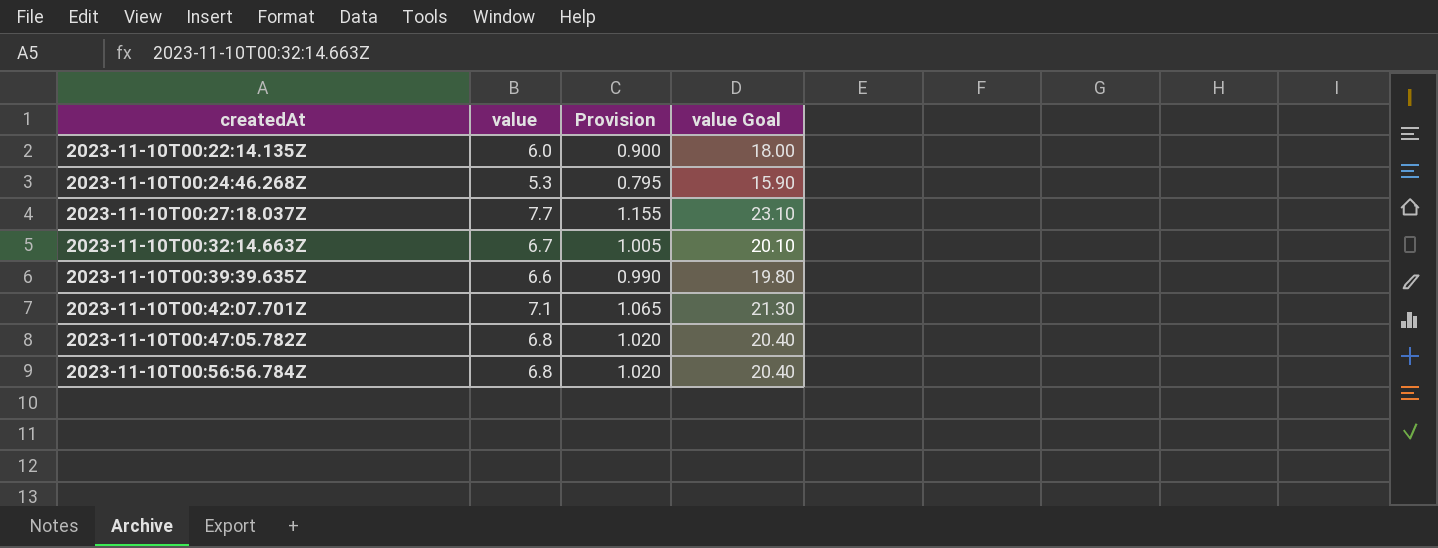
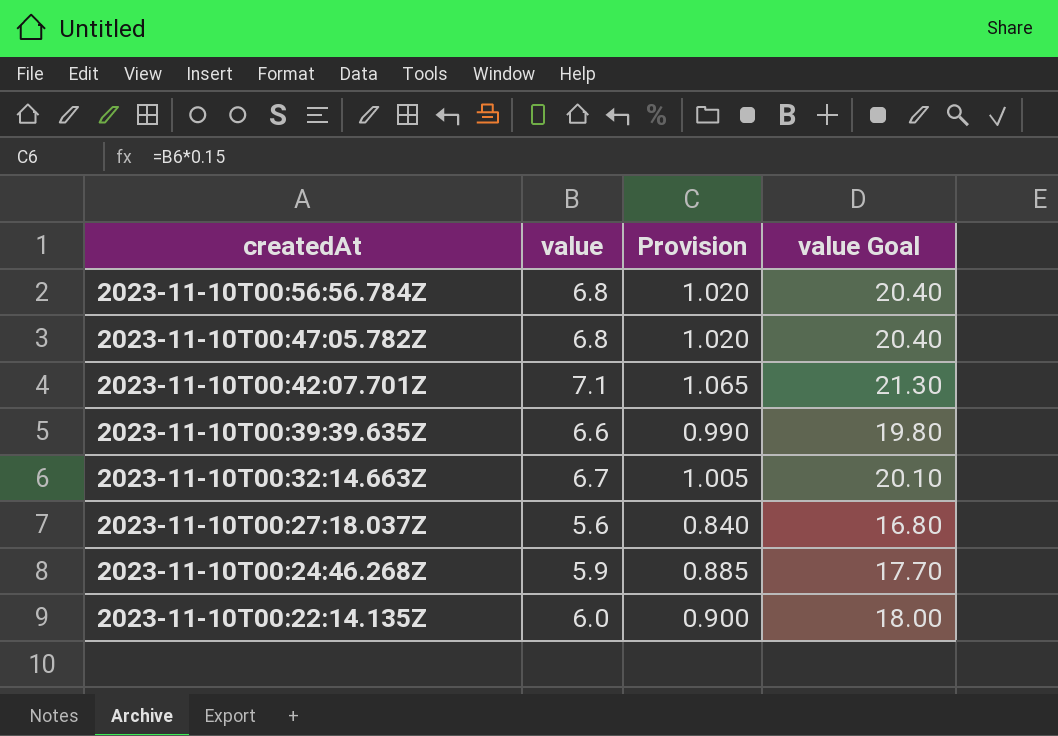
row order: createdAt ascending -> createdAt descending
2023-11-10T00:27:18.037Z | value: 7.7 -> 5.6
2023-11-10T00:27:18.037Z | Provision: 1.155 -> 0.840
2023-11-10T00:27:18.037Z | value Goal: 23.10 -> 16.80
2023-11-10T00:24:46.268Z | value: 5.3 -> 5.9
2023-11-10T00:24:46.268Z | Provision: 0.795 -> 0.885
2023-11-10T00:24:46.268Z | value Goal: 15.90 -> 17.70

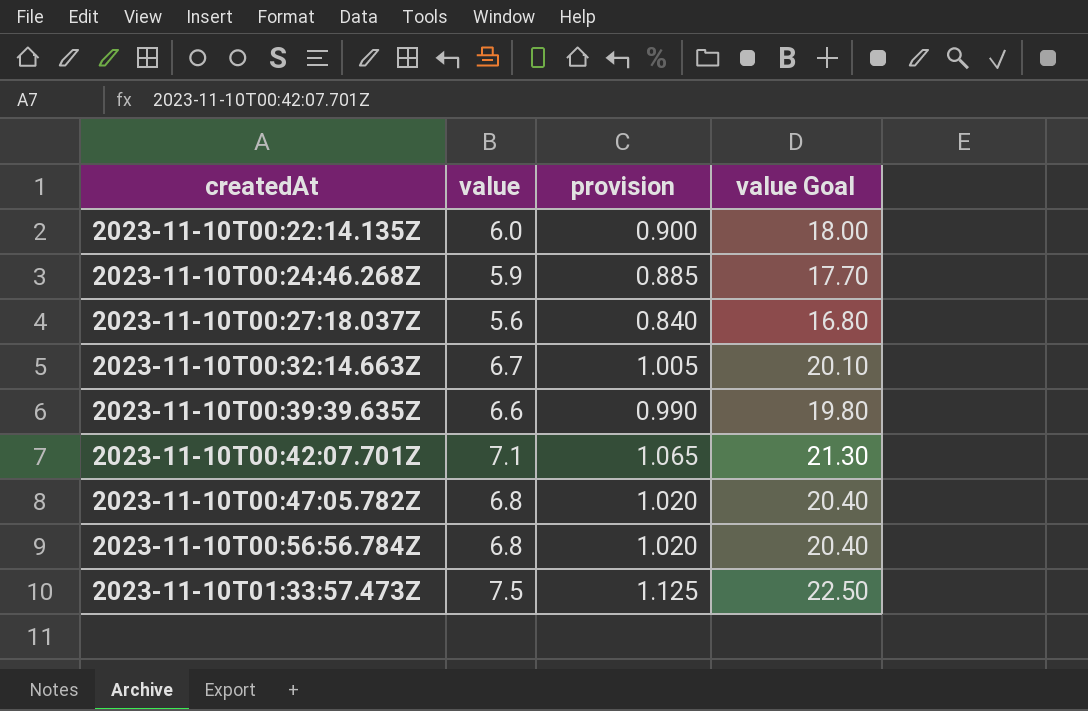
row order: createdAt descending -> createdAt ascending
column name: Provision -> provision
row 2023-11-10T01:33:57.473Z: none -> 7.5 | 1.125 | 22.50

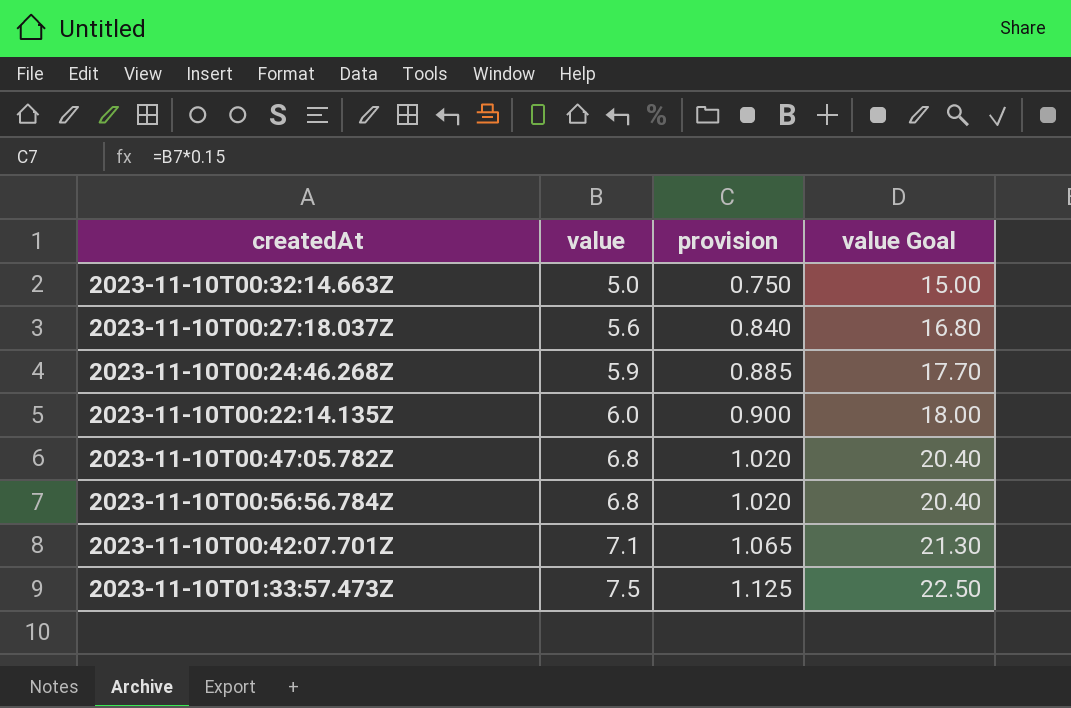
row order: createdAt ascending -> value ascending
row 2023-11-10T00:39:39.635Z: 6.6 | 0.990 | 19.80 -> none
2023-11-10T00:32:14.663Z | value: 6.7 -> 5.0
2023-11-10T00:32:14.663Z | provision: 1.005 -> 0.750
2023-11-10T00:32:14.663Z | value Goal: 20.10 -> 15.00

